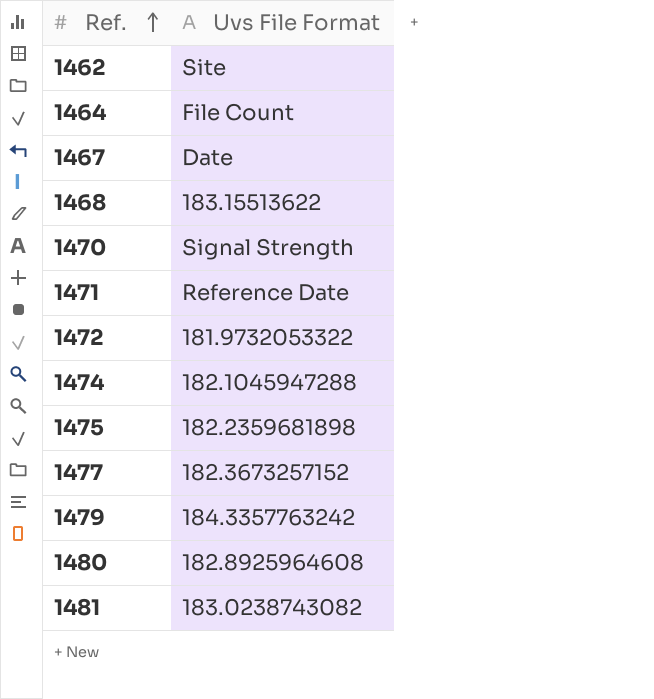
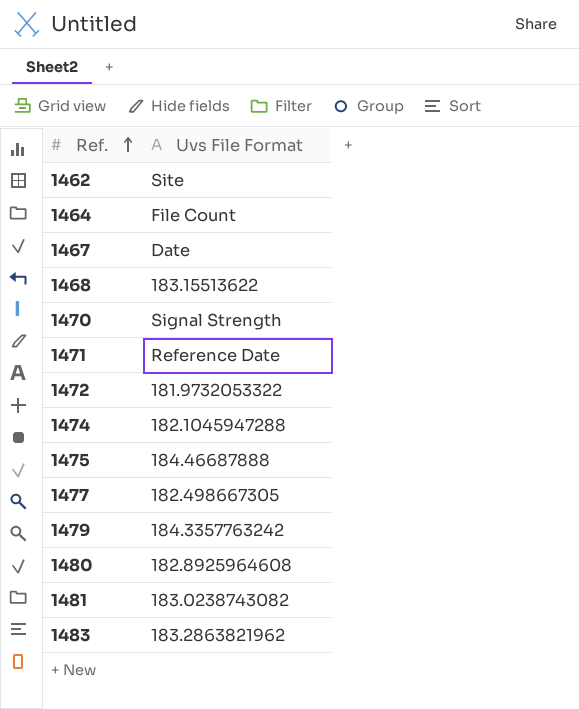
1475 | Uvs File Format: 182.2359681898 -> 184.46687888
1477 | Uvs File Format: 182.3673257152 -> 182.498667305
row 1483: none -> 183.2863821962

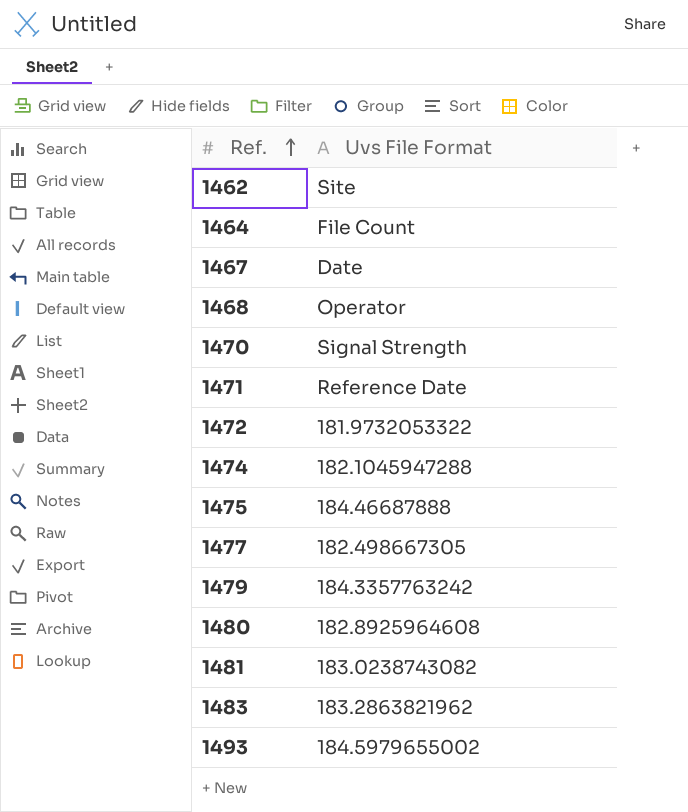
1468 | Uvs File Format: 183.15513622 -> Operator
row 1493: none -> 184.5979655002

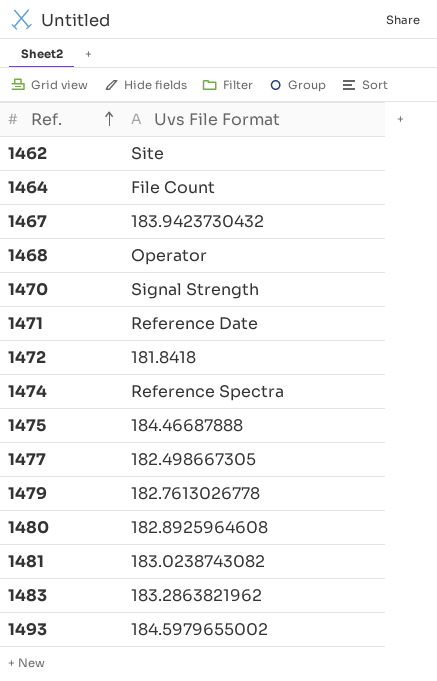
1467 | Uvs File Format: Date -> 183.9423730432
1472 | Uvs File Format: 181.9732053322 -> 181.8418
1474 | Uvs File Format: 182.1045947288 -> Reference Spectra
1479 | Uvs File Format: 184.3357763242 -> 182.7613026778

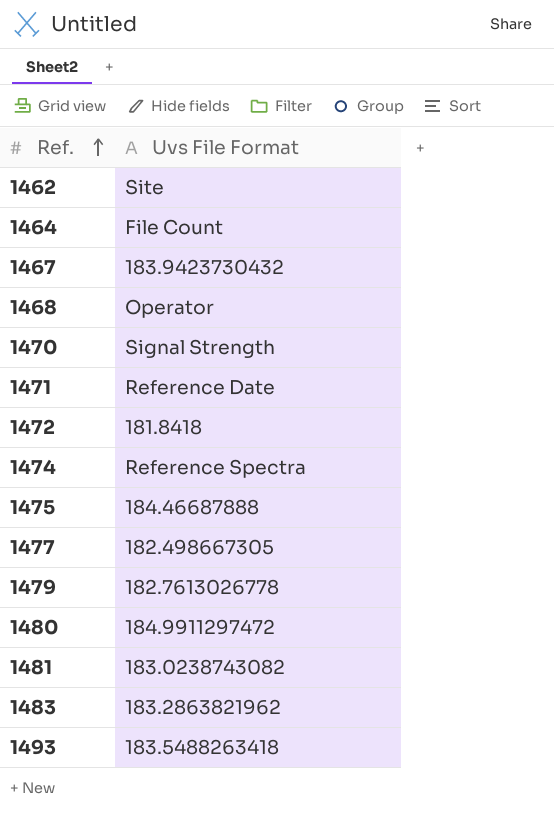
1480 | Uvs File Format: 182.8925964608 -> 184.9911297472
1493 | Uvs File Format: 184.5979655002 -> 183.5488263418

